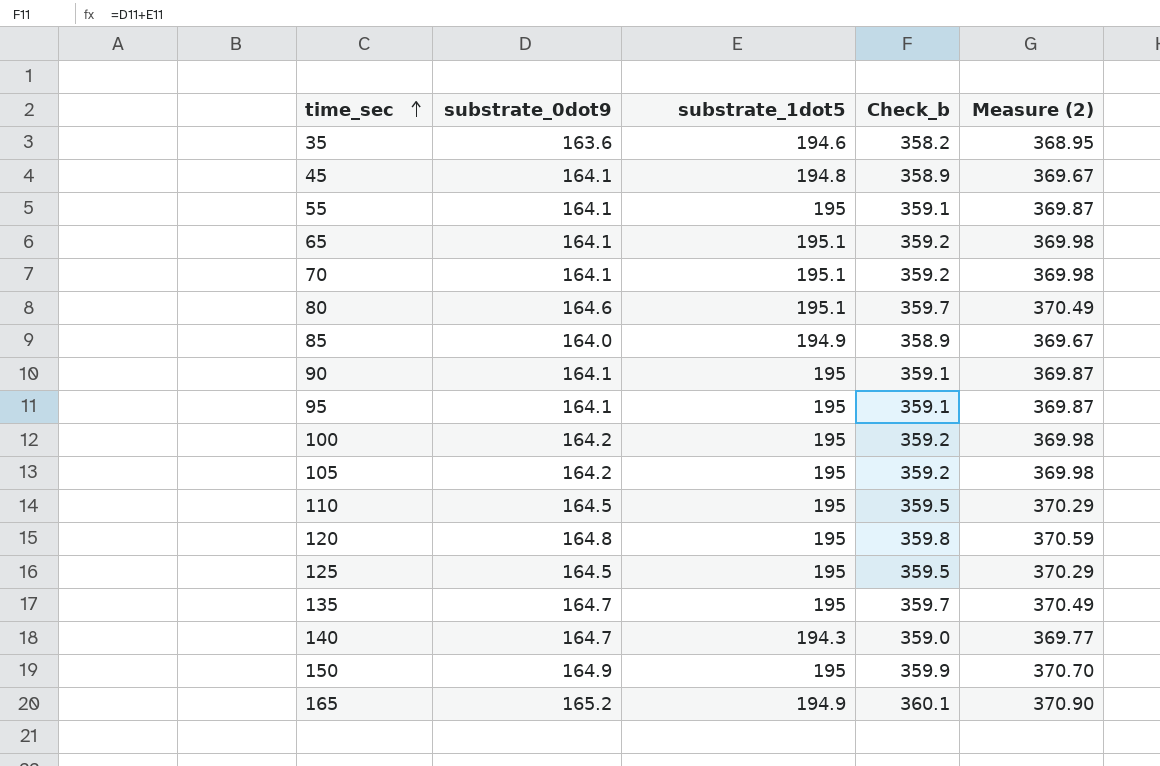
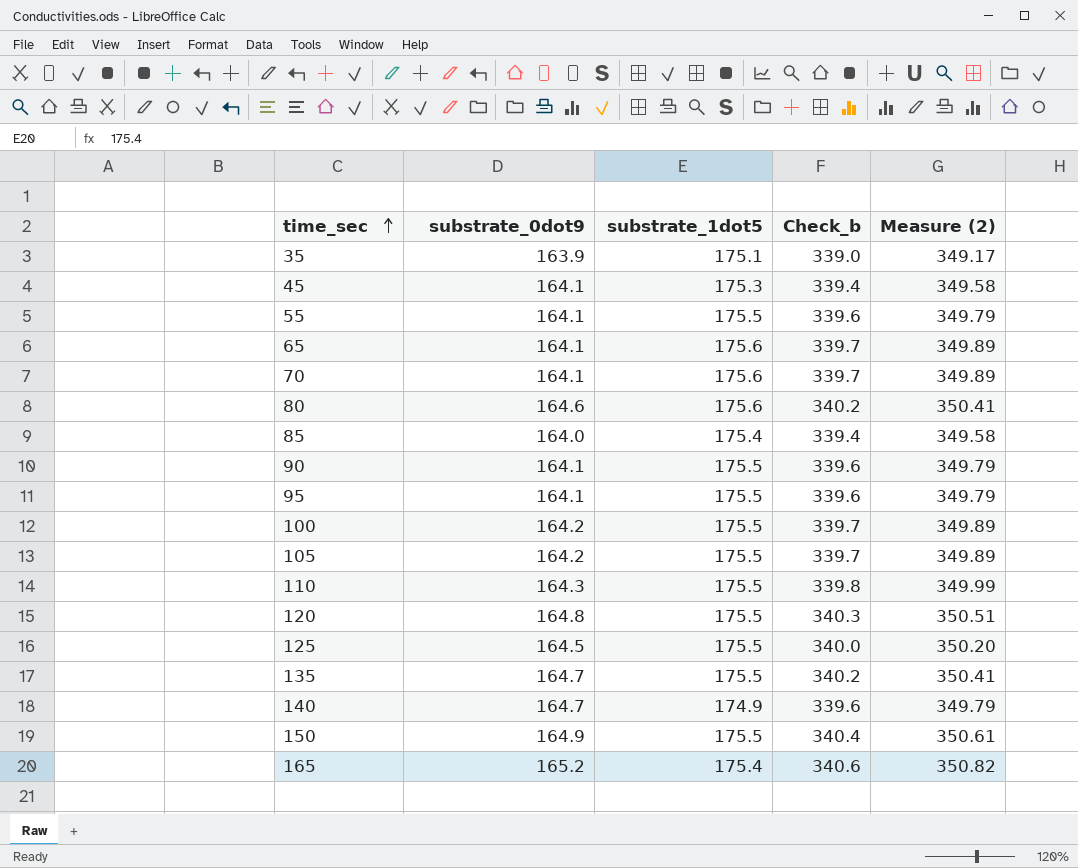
35 | substrate_0dot9: 163.6 -> 163.9
35 | substrate_1dot5: 194.6 -> 175.1
35 | Check_b: 358.2 -> 339.0
35 | Measure (2): 368.95 -> 349.17
45 | substrate_1dot5: 194.8 -> 175.3
45 | Check_b: 358.9 -> 339.4
45 | Measure (2): 369.67 -> 349.58
55 | substrate_1dot5: 195 -> 175.5
55 | Check_b: 359.1 -> 339.6
55 | Measure (2): 369.87 -> 349.79
65 | substrate_1dot5: 195.1 -> 175.6
65 | Check_b: 359.2 -> 339.7
65 | Measure (2): 369.98 -> 349.89
70 | substrate_1dot5: 195.1 -> 175.6
70 | Check_b: 359.2 -> 339.7
70 | Measure (2): 369.98 -> 349.89
80 | substrate_1dot5: 195.1 -> 175.6
80 | Check_b: 359.7 -> 340.2
80 | Measure (2): 370.49 -> 350.41
85 | substrate_1dot5: 194.9 -> 175.4
85 | Check_b: 358.9 -> 339.4
85 | Measure (2): 369.67 -> 349.58
90 | substrate_1dot5: 195 -> 175.5
90 | Check_b: 359.1 -> 339.6
90 | Measure (2): 369.87 -> 349.79
95 | substrate_1dot5: 195 -> 175.5
95 | Check_b: 359.1 -> 339.6
95 | Measure (2): 369.87 -> 349.79
100 | substrate_1dot5: 195 -> 175.5
100 | Check_b: 359.2 -> 339.7
100 | Measure (2): 369.98 -> 349.89
105 | substrate_1dot5: 195 -> 175.5
105 | Check_b: 359.2 -> 339.7
105 | Measure (2): 369.98 -> 349.89
110 | substrate_0dot9: 164.5 -> 164.3
110 | substrate_1dot5: 195 -> 175.5
110 | Check_b: 359.5 -> 339.8
110 | Measure (2): 370.29 -> 349.99
120 | substrate_1dot5: 195 -> 175.5
120 | Check_b: 359.8 -> 340.3
120 | Measure (2): 370.59 -> 350.51
125 | substrate_1dot5: 195 -> 175.5
125 | Check_b: 359.5 -> 340.0
125 | Measure (2): 370.29 -> 350.20
135 | substrate_1dot5: 195 -> 175.5
135 | Check_b: 359.7 -> 340.2
135 | Measure (2): 370.49 -> 350.41
140 | substrate_1dot5: 194.3 -> 174.9
140 | Check_b: 359.0 -> 339.6
140 | Measure (2): 369.77 -> 349.79
150 | substrate_1dot5: 195 -> 175.5
150 | Check_b: 359.9 -> 340.4
150 | Measure (2): 370.70 -> 350.61
165 | substrate_1dot5: 194.9 -> 175.4
165 | Check_b: 360.1 -> 340.6
165 | Measure (2): 370.90 -> 350.82

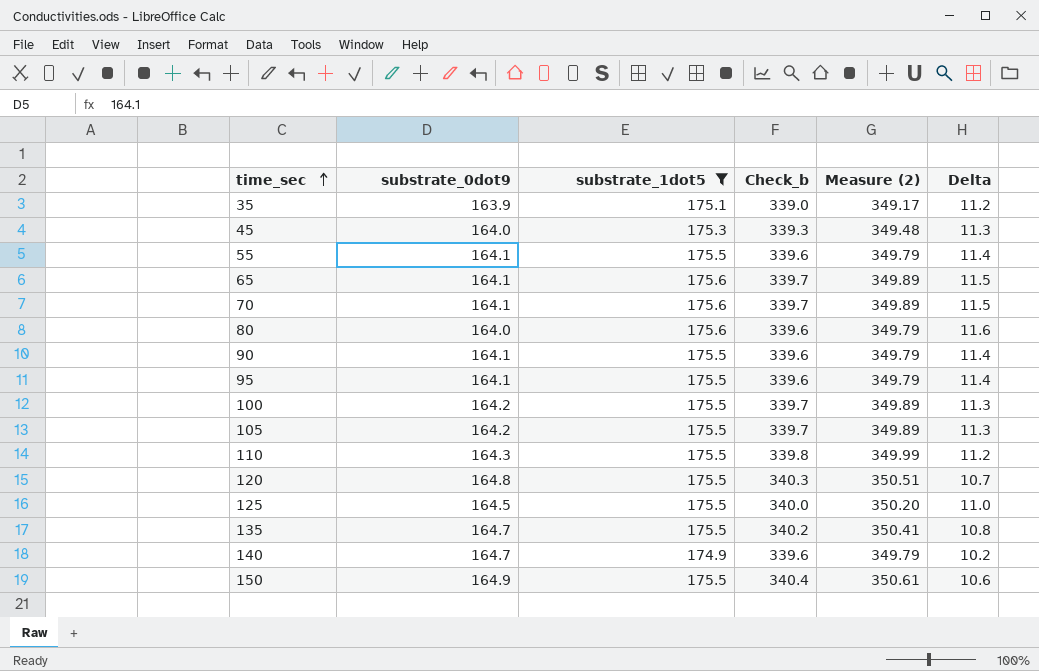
filter: none -> substrate_1dot5 != 175.4
column Delta | formula: none -> [substrate_1dot5] - [substrate_0dot9]
45 | substrate_0dot9: 164.1 -> 164.0
45 | Check_b: 339.4 -> 339.3
45 | Measure (2): 349.58 -> 349.48
80 | substrate_0dot9: 164.6 -> 164.0
80 | Check_b: 340.2 -> 339.6
80 | Measure (2): 350.41 -> 349.79

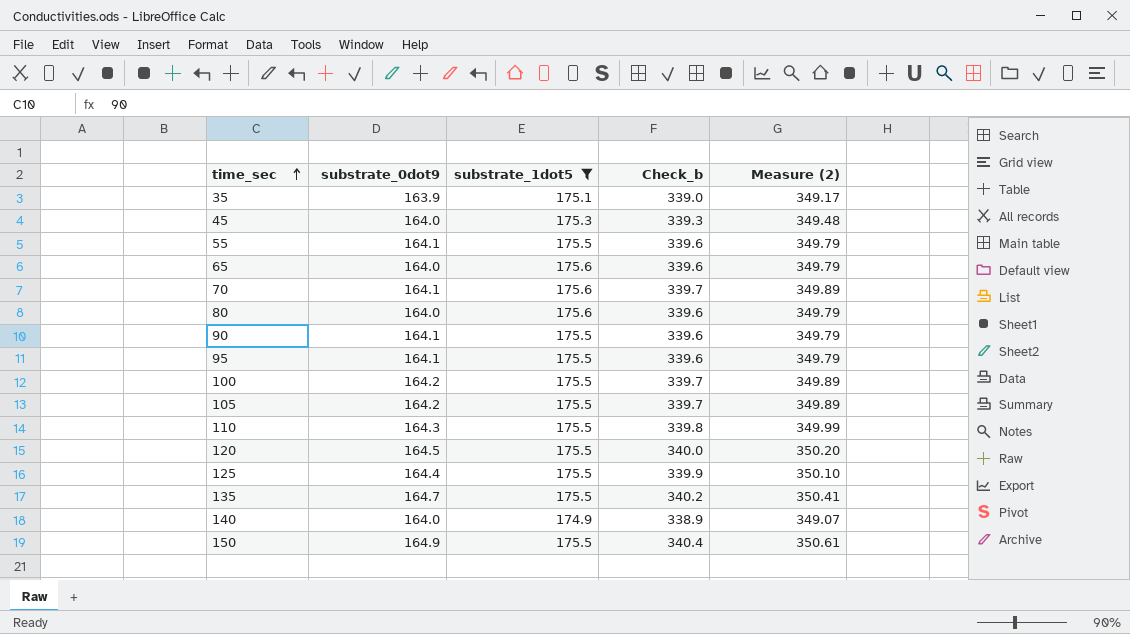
column Delta | formula: [substrate_1dot5] - [substrate_0dot9] -> none
65 | substrate_0dot9: 164.1 -> 164.0
65 | Check_b: 339.7 -> 339.6
65 | Measure (2): 349.89 -> 349.79
120 | substrate_0dot9: 164.8 -> 164.5
120 | Check_b: 340.3 -> 340.0
120 | Measure (2): 350.51 -> 350.20
125 | substrate_0dot9: 164.5 -> 164.4
125 | Check_b: 340.0 -> 339.9
125 | Measure (2): 350.20 -> 350.10
140 | substrate_0dot9: 164.7 -> 164.0
140 | Check_b: 339.6 -> 338.9
140 | Measure (2): 349.79 -> 349.07

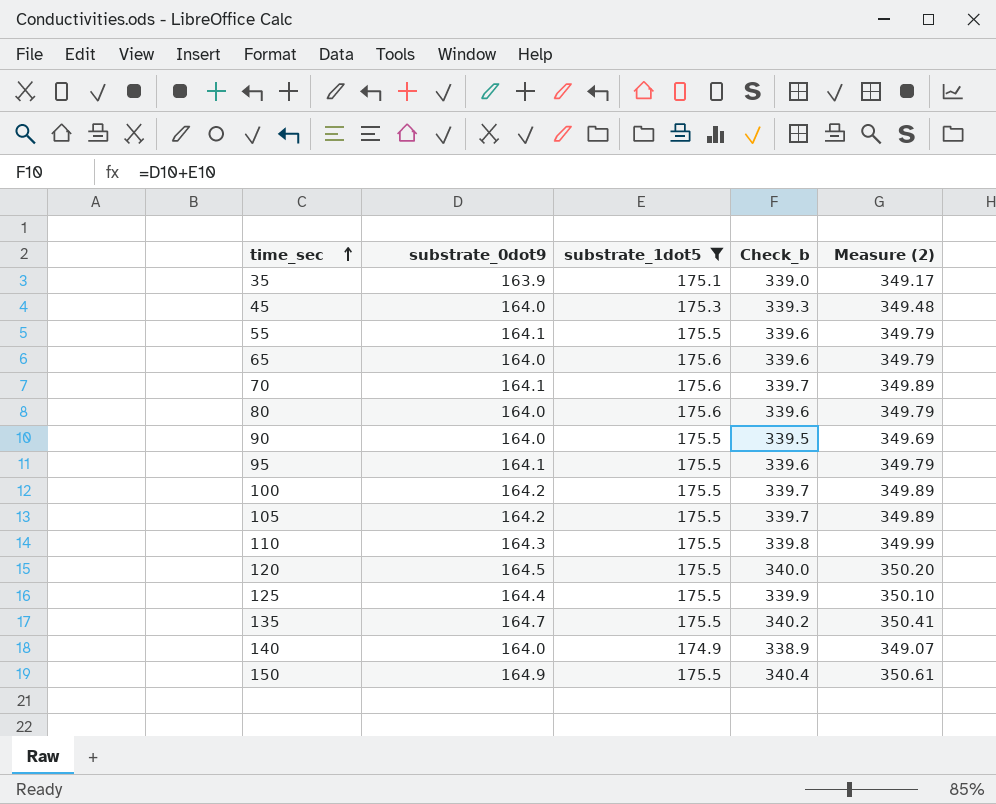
90 | substrate_0dot9: 164.1 -> 164.0
90 | Check_b: 339.6 -> 339.5
90 | Measure (2): 349.79 -> 349.69

